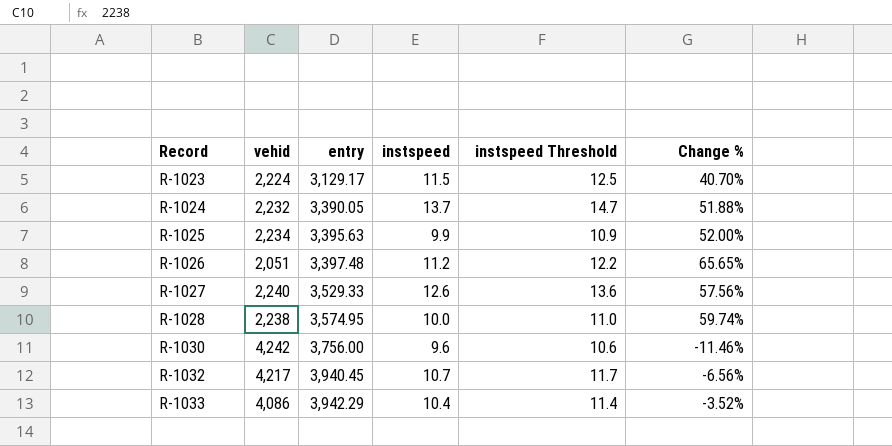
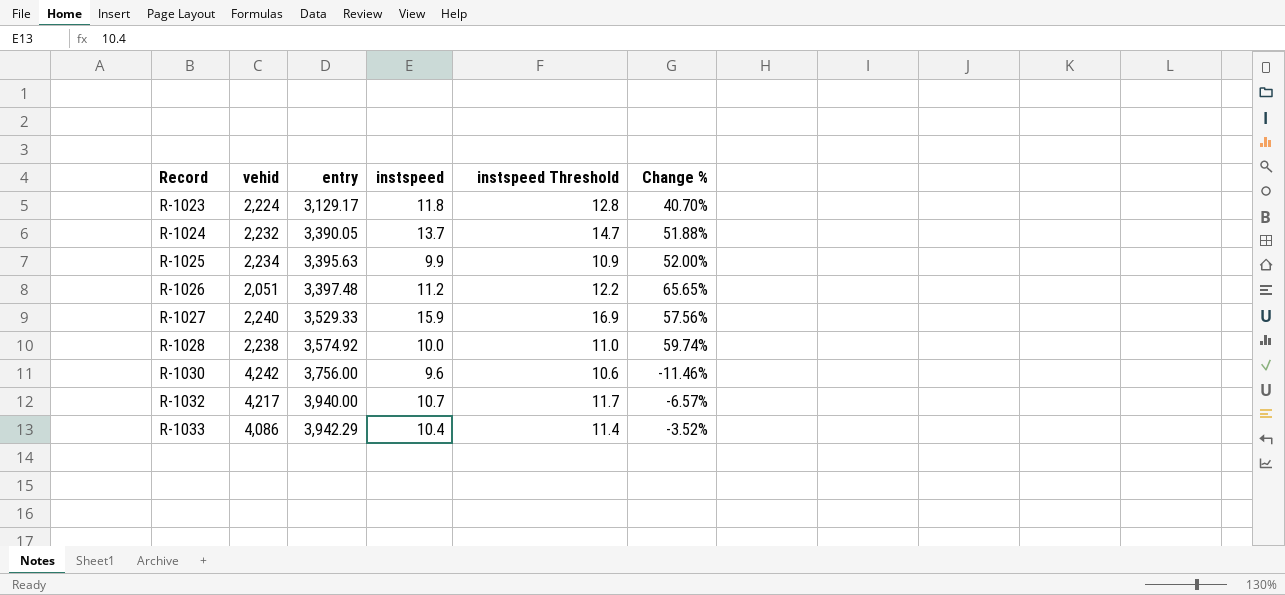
R-1023 | instspeed: 11.5 -> 11.8
R-1023 | instspeed Threshold: 12.5 -> 12.8
R-1027 | instspeed: 12.6 -> 15.9
R-1027 | instspeed Threshold: 13.6 -> 16.9
R-1028 | entry: 3,574.95 -> 3,574.92
R-1032 | entry: 3,940.45 -> 3,940.00
R-1032 | Change %: -6.56% -> -6.57%

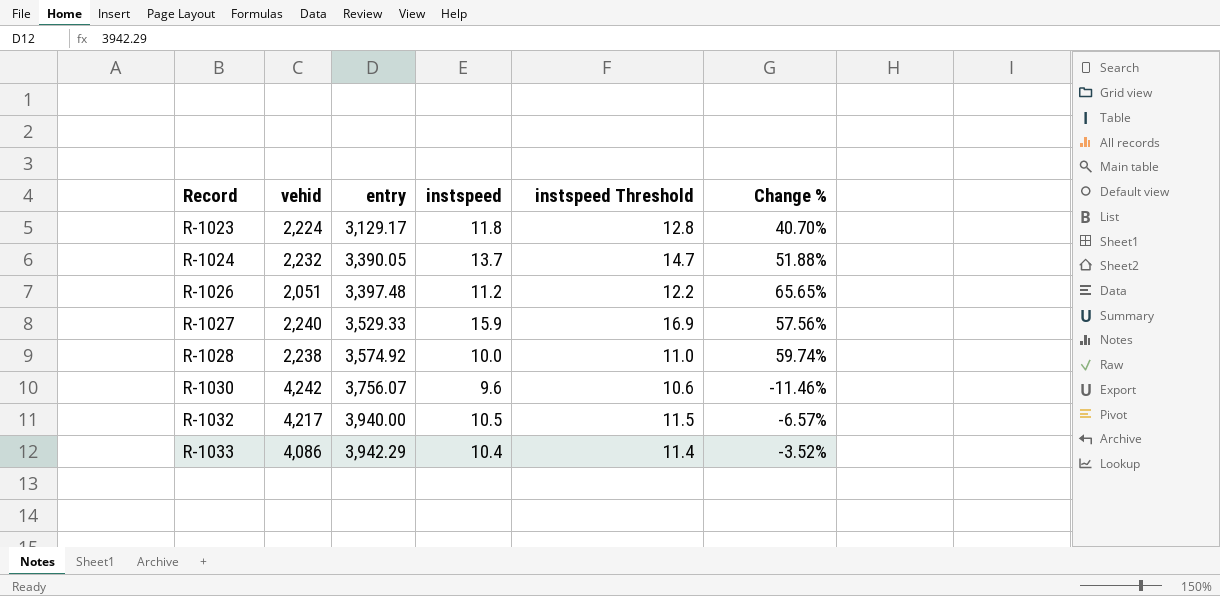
row R-1025: 2,234 | 3,395.63 | 9.9 | 10.9 | 52.00% -> none
R-1030 | entry: 3,756.00 -> 3,756.07
R-1032 | instspeed: 10.7 -> 10.5
R-1032 | instspeed Threshold: 11.7 -> 11.5

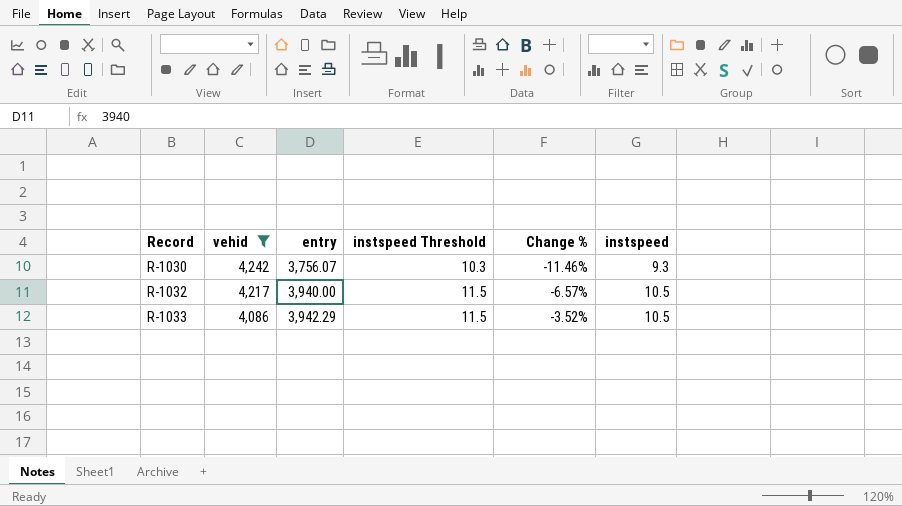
filter: none -> vehid >= 4,086
column instspeed | position: 4 -> 6
R-1030 | instspeed Threshold: 10.6 -> 10.3
R-1030 | instspeed: 9.6 -> 9.3
R-1033 | instspeed Threshold: 11.4 -> 11.5
R-1033 | instspeed: 10.4 -> 10.5

